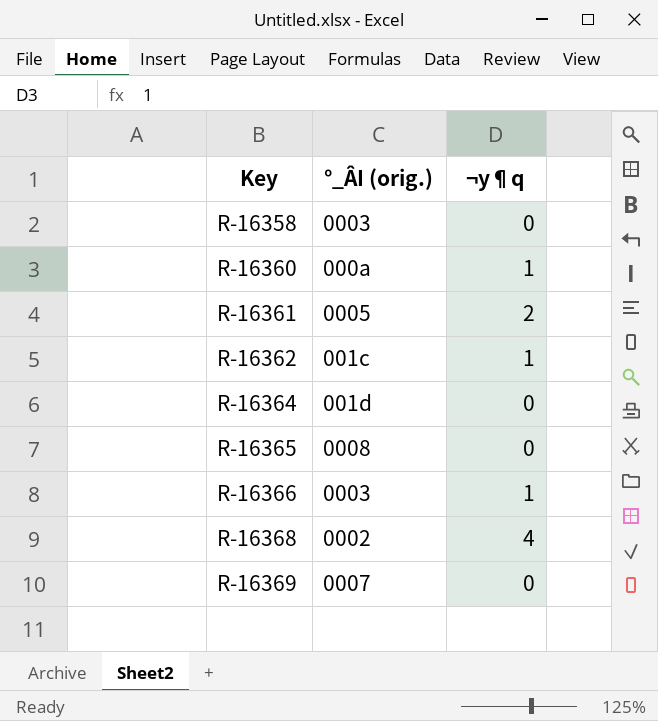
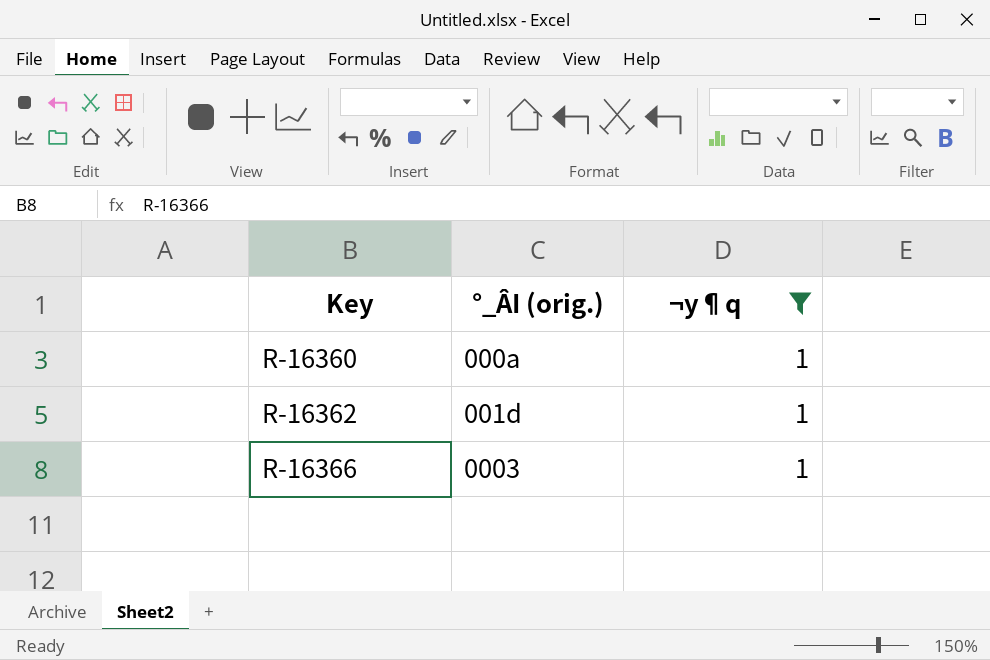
filter: none -> ¬y¶q = 1
R-16362 | °_ÂI (orig.): 001c -> 001d

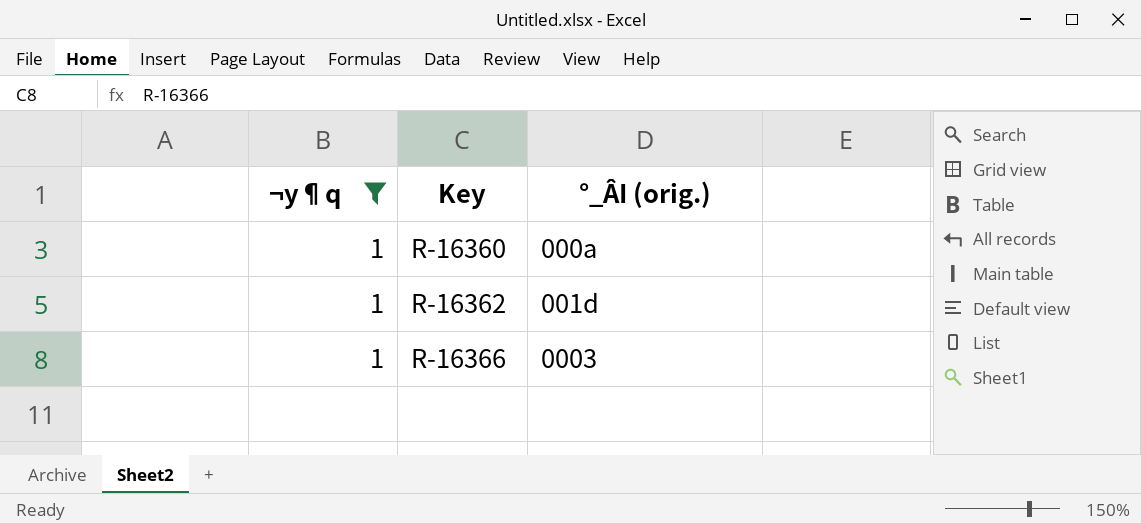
column ¬y¶q | position: 3 -> 1

